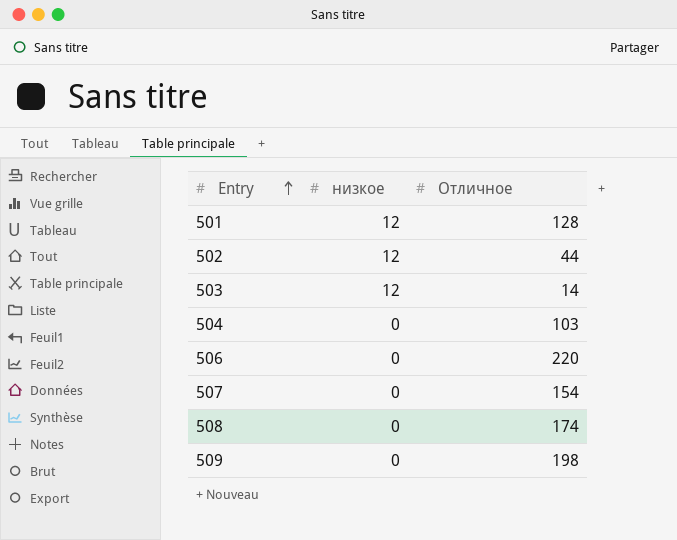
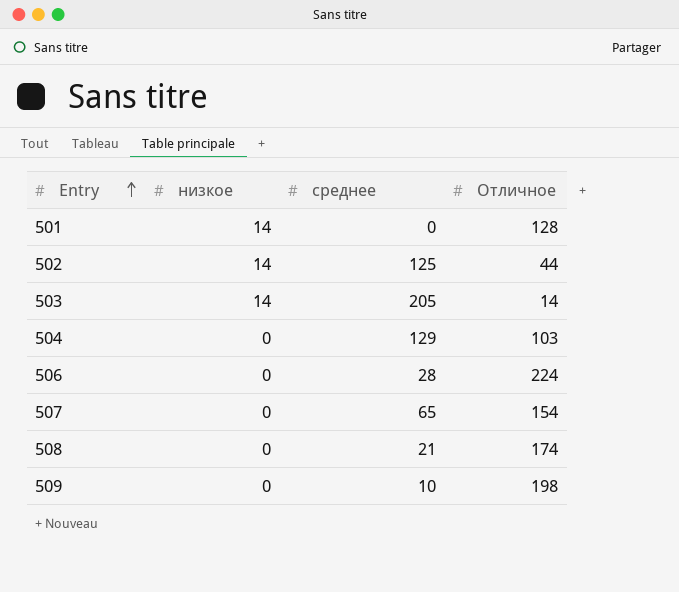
column среднее | position: none -> 3
501 | низкое: 12 -> 14
502 | низкое: 12 -> 14
503 | низкое: 12 -> 14
506 | Отличное: 220 -> 224

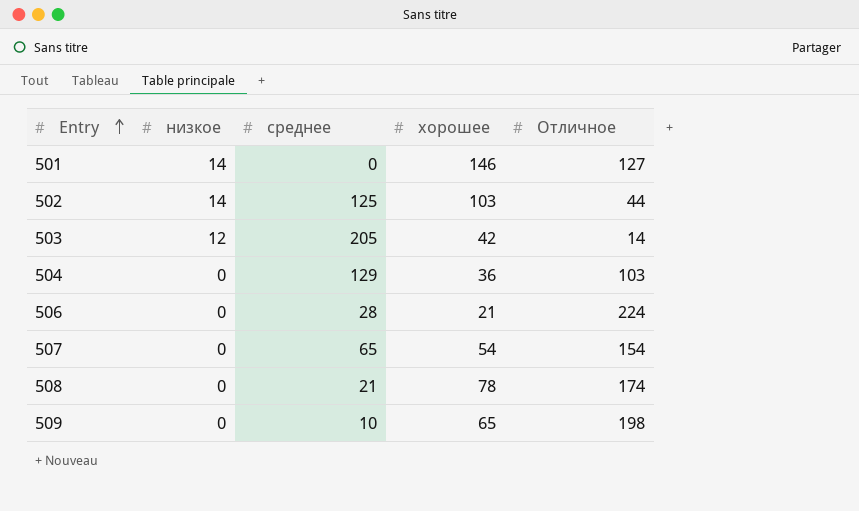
column хорошее | position: none -> 4
501 | Отличное: 128 -> 127
503 | низкое: 14 -> 12

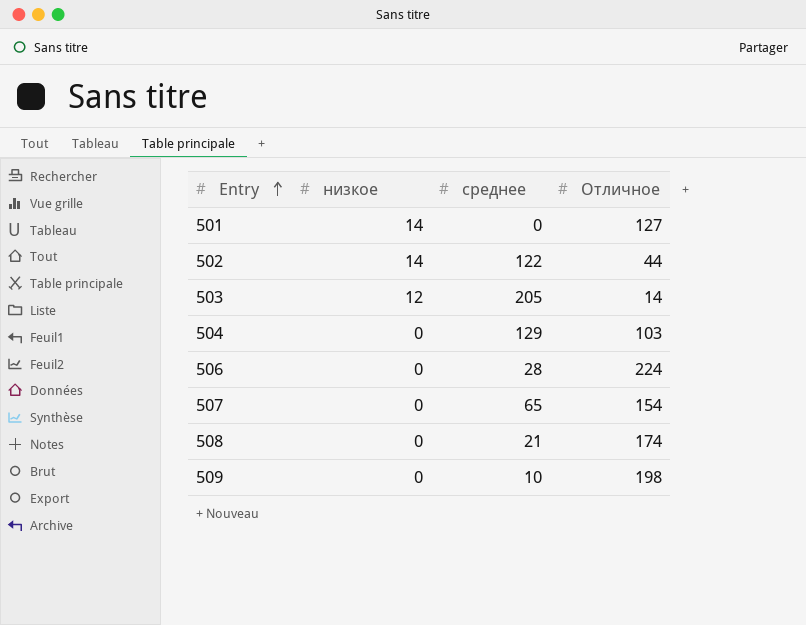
column хорошее | position: 4 -> none
502 | среднее: 125 -> 122

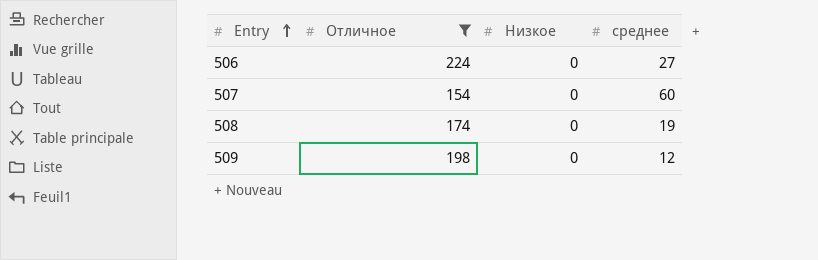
filter: none -> Отличное >= 154
column Отличное | position: 4 -> 2
column name: низкое -> Низкое
506 | среднее: 28 -> 27
507 | среднее: 65 -> 60
508 | среднее: 21 -> 19
509 | среднее: 10 -> 12

